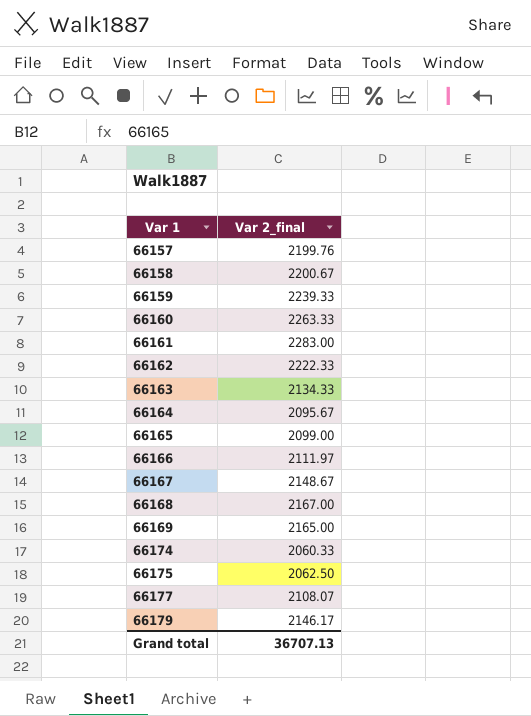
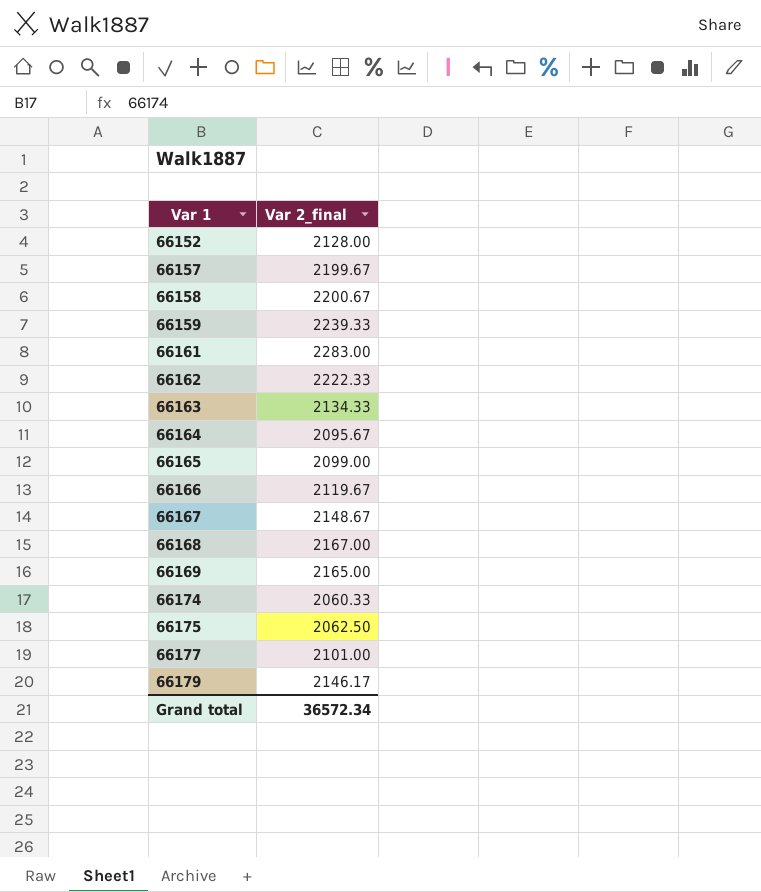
row 66160: 2263.33 -> none
row 66152: none -> 2128.00
66157 | Var 2_final: 2199.76 -> 2199.67
66166 | Var 2_final: 2111.97 -> 2119.67
66177 | Var 2_final: 2108.07 -> 2101.00
Grand total | Var 2_final: 36707.13 -> 36572.34

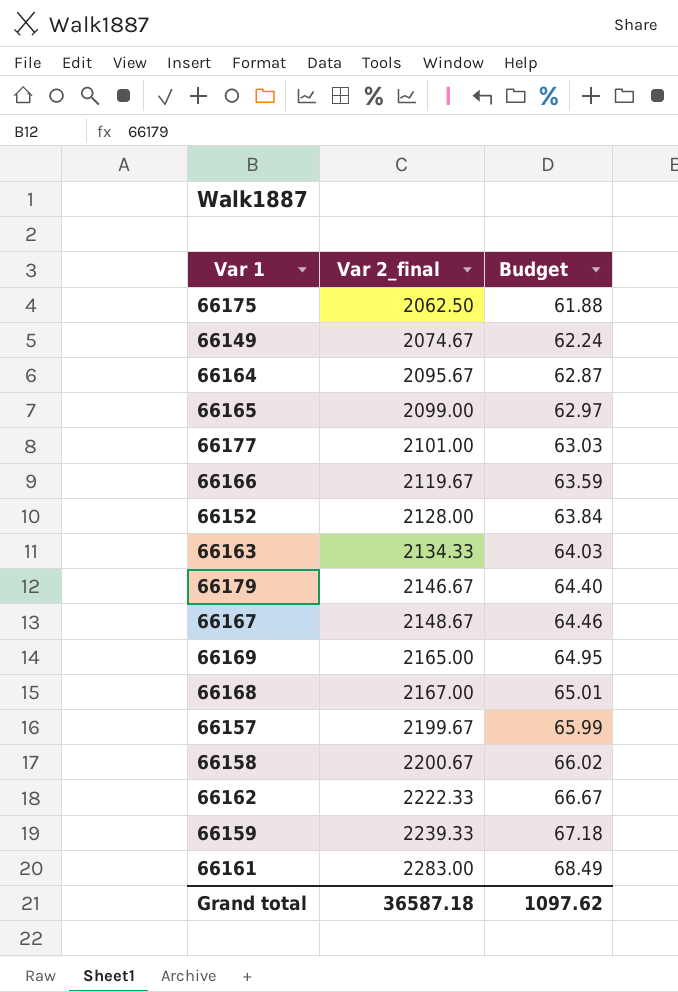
row order: Var 1 ascending -> Var 2_final ascending
column Budget | formula: none -> [Var 2_final] * 0.03
row 66174: 2060.33 -> none
row 66149: none -> 2074.67 | 62.24
66179 | Var 2_final: 2146.17 -> 2146.67
Grand total | Var 2_final: 36572.34 -> 36587.18

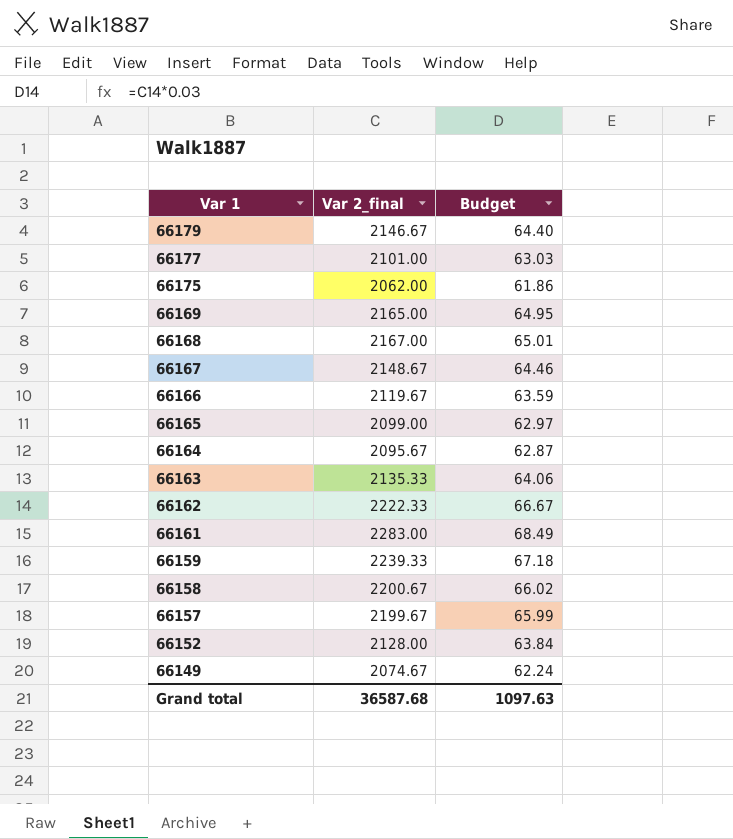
row order: Var 2_final ascending -> Var 1 descending
66175 | Var 2_final: 2062.50 -> 2062.00
66175 | Budget: 61.88 -> 61.86
66163 | Var 2_final: 2134.33 -> 2135.33
66163 | Budget: 64.03 -> 64.06
Grand total | Var 2_final: 36587.18 -> 36587.68
Grand total | Budget: 1097.62 -> 1097.63

